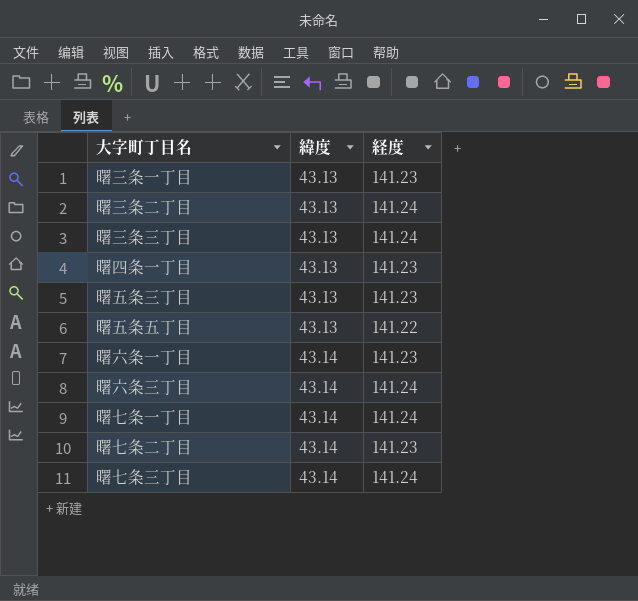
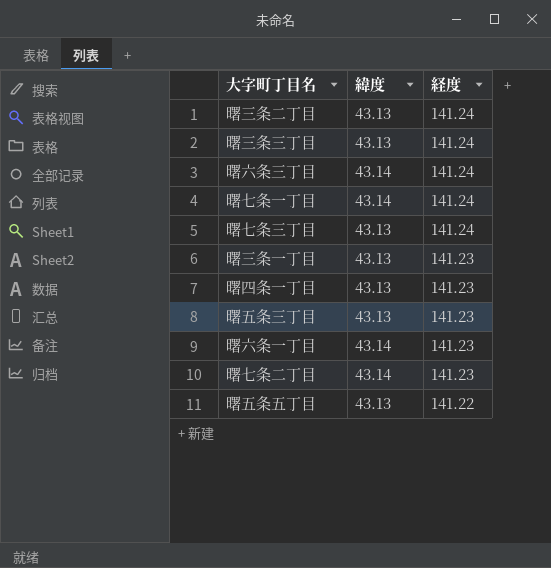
row order: 緯度 ascending -> 経度 descending
曙七条三丁目 | 緯度: 43.14 -> 43.13

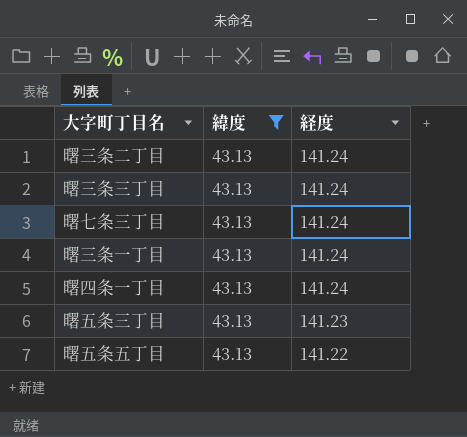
filter: none -> 緯度 = 43.13
曙三条一丁目 | 経度: 141.23 -> 141.24
曙四条一丁目 | 経度: 141.23 -> 141.24

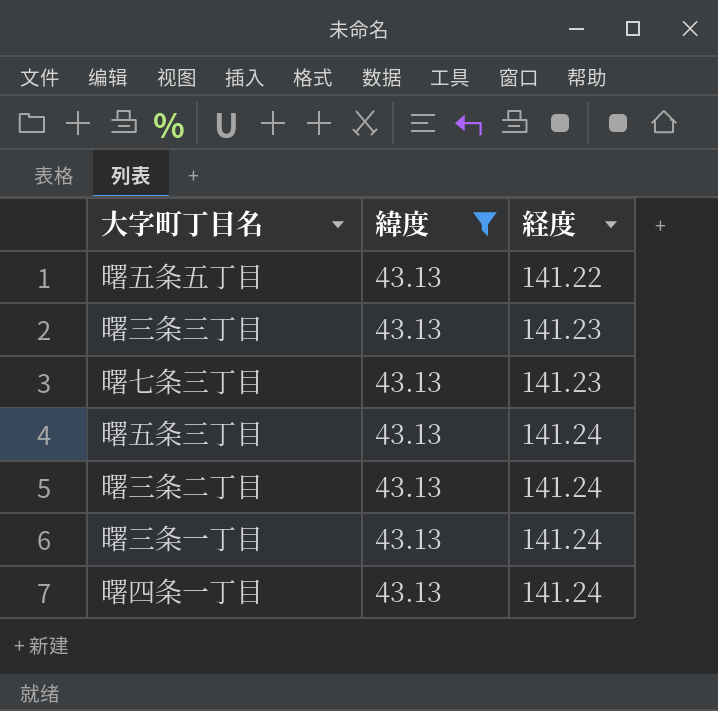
row order: 経度 descending -> 経度 ascending
曙三条三丁目 | 経度: 141.24 -> 141.23
曙七条三丁目 | 経度: 141.24 -> 141.23
曙五条三丁目 | 経度: 141.23 -> 141.24

